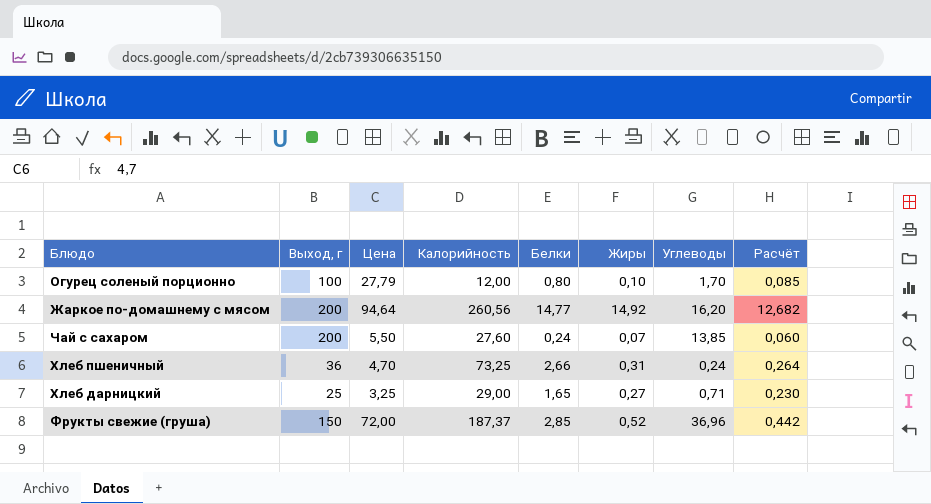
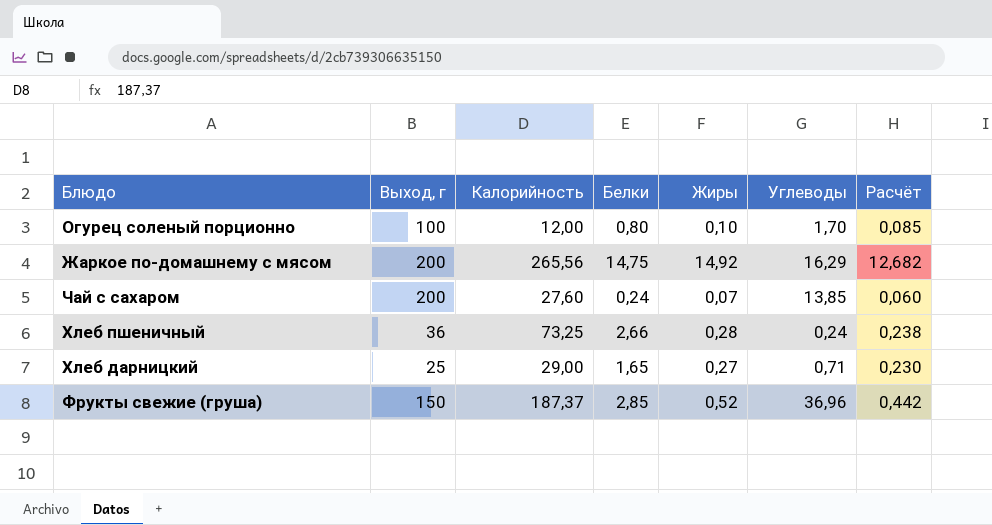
column Цена | position: 3 -> none
Жаркое по-домашнему с мясом | Калорийность: 260,56 -> 265,56
Жаркое по-домашнему с мясом | Белки: 14,77 -> 14,75
Жаркое по-домашнему с мясом | Углеводы: 16,20 -> 16,29
Хлеб пшеничный | Жиры: 0,31 -> 0,28
Хлеб пшеничный | Расчёт: 0,264 -> 0,238

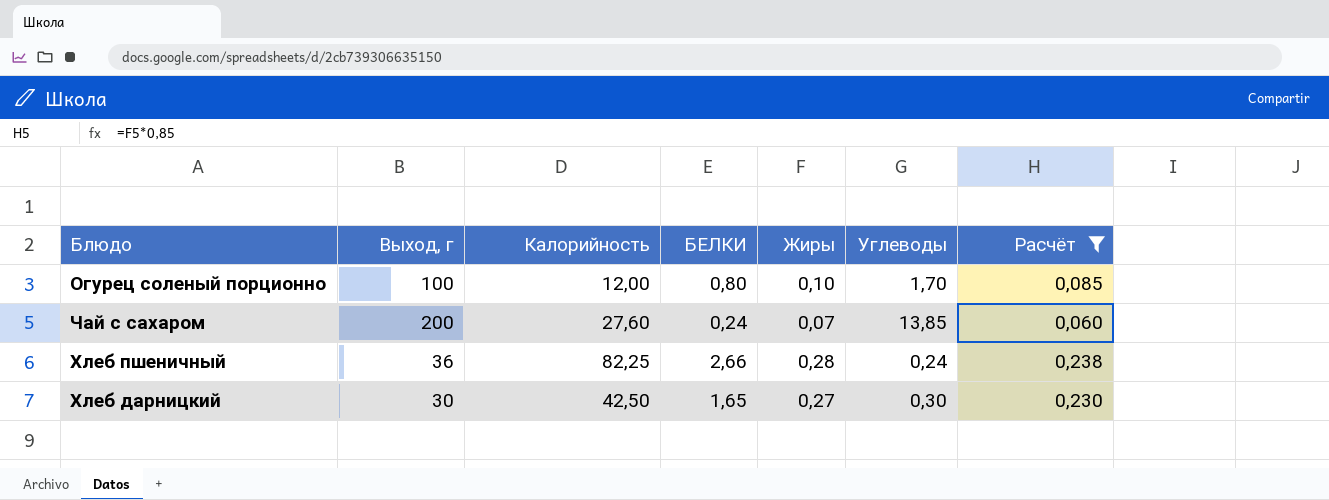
filter: none -> Расчёт <= 0,238
column name: Белки -> БЕЛКИ
Хлеб пшеничный | Калорийность: 73,25 -> 82,25
Хлеб дарницкий | Выход, г: 25 -> 30
Хлеб дарницкий | Калорийность: 29,00 -> 42,50
Хлеб дарницкий | Углеводы: 0,71 -> 0,30

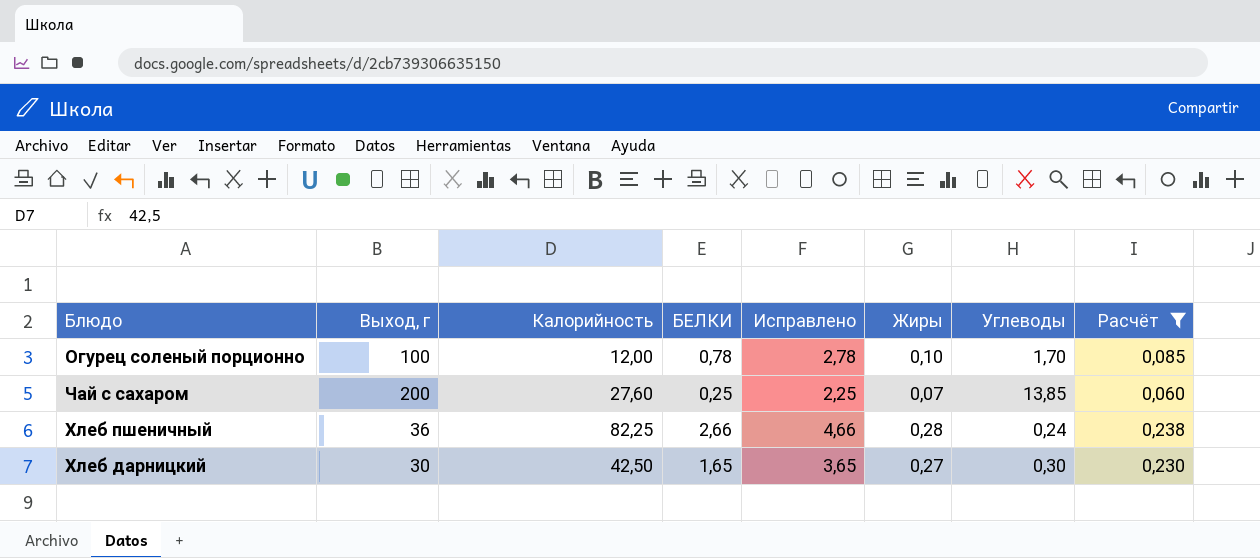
column Исправлено | formula: none -> [БЕЛКИ] + 2
Огурец соленый порционно | БЕЛКИ: 0,80 -> 0,78
Чай с сахаром | БЕЛКИ: 0,24 -> 0,25

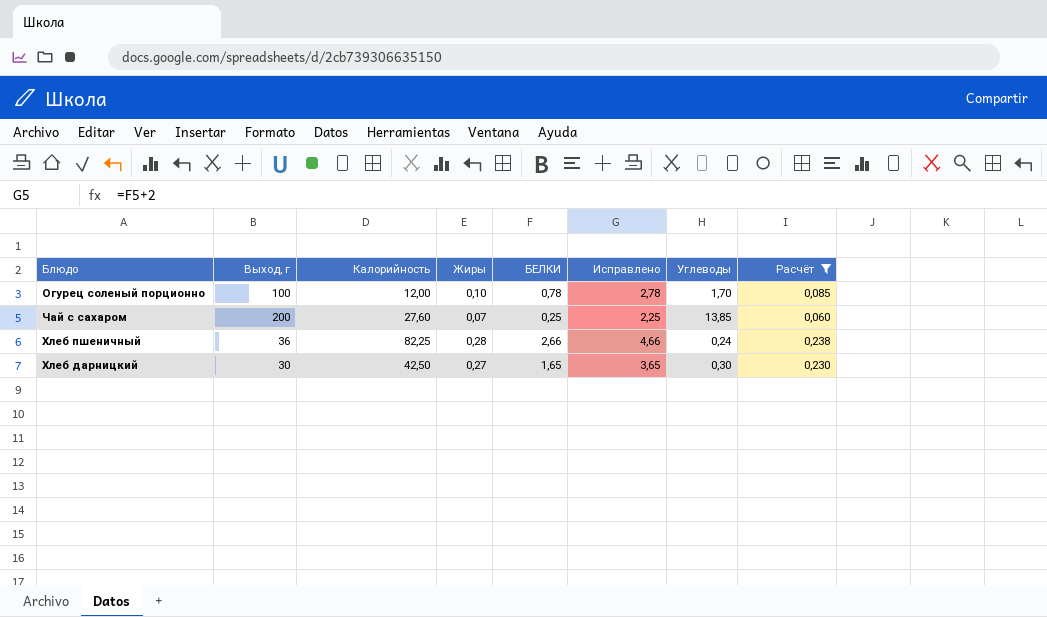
column Жиры | position: 6 -> 4

